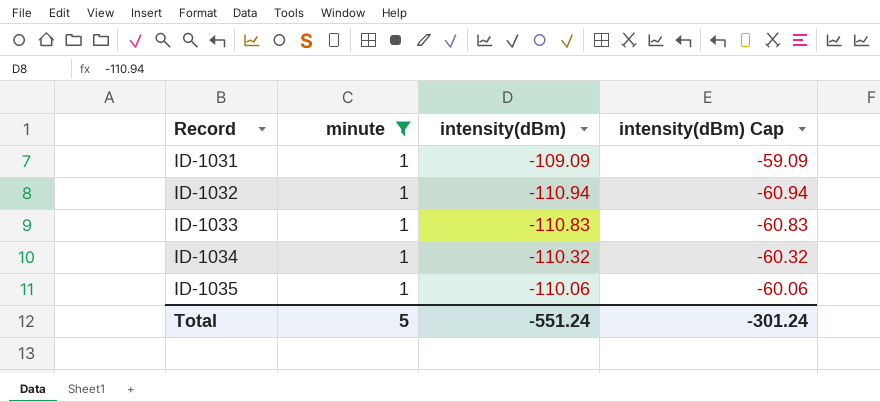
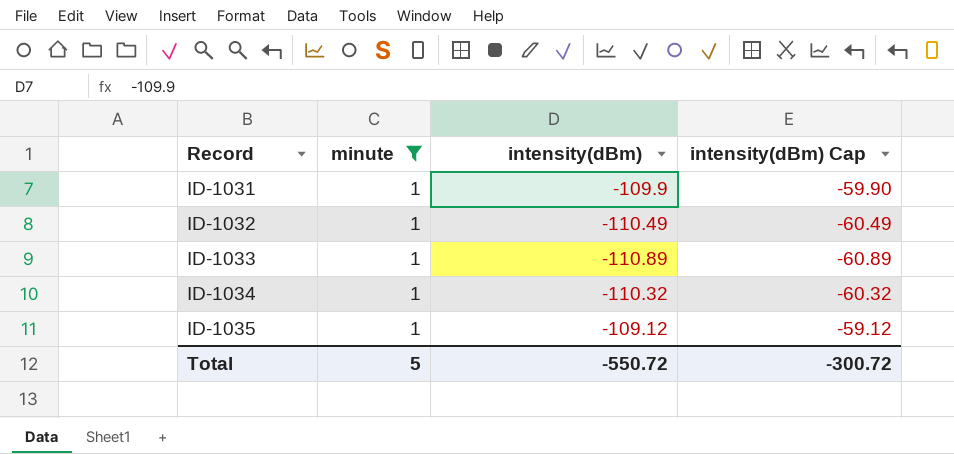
ID-1031 | intensity(dBm): -109.09 -> -109.9
ID-1031 | intensity(dBm) Cap: -59.09 -> -59.90
ID-1032 | intensity(dBm): -110.94 -> -110.49
ID-1032 | intensity(dBm) Cap: -60.94 -> -60.49
ID-1033 | intensity(dBm): -110.83 -> -110.89
ID-1033 | intensity(dBm) Cap: -60.83 -> -60.89
ID-1035 | intensity(dBm): -110.06 -> -109.12
ID-1035 | intensity(dBm) Cap: -60.06 -> -59.12
Total | intensity(dBm): -551.24 -> -550.72
Total | intensity(dBm) Cap: -301.24 -> -300.72

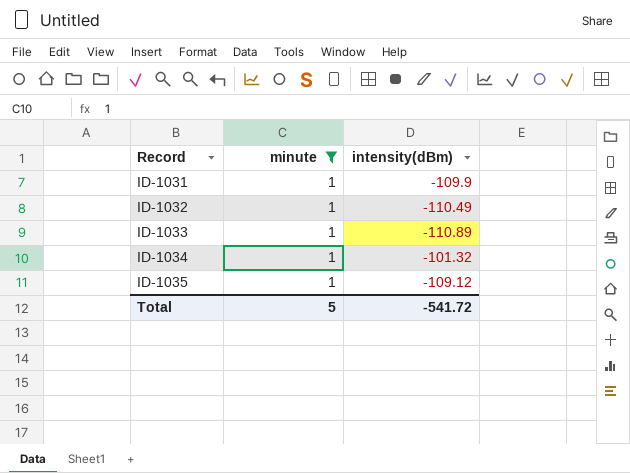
column intensity(dBm) Cap | formula: [intensity(dBm)] + 50 -> none
ID-1034 | intensity(dBm): -110.32 -> -101.32
Total | intensity(dBm): -550.72 -> -541.72

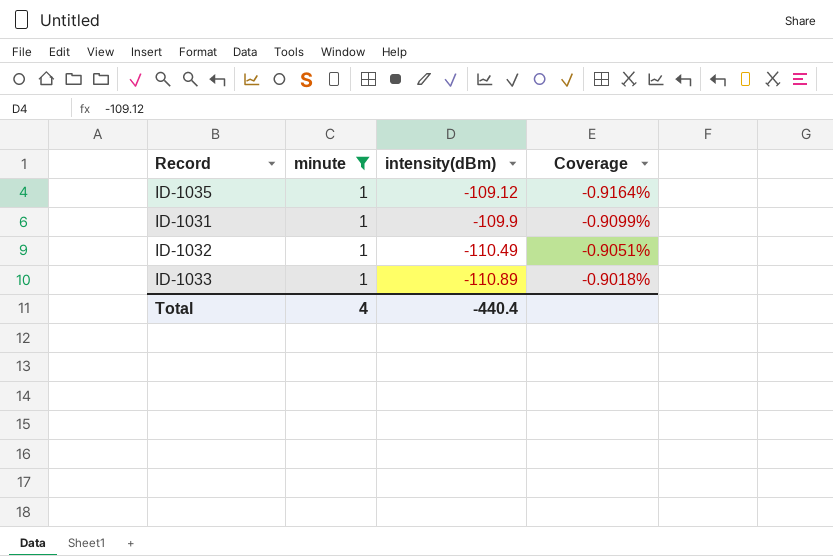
row order: Record ascending -> intensity(dBm) descending
column Coverage | formula: none -> [minute] / [intensity(dBm)]
row ID-1034: 1 | -101.32 -> none
Total | minute: 5 -> 4
Total | intensity(dBm): -541.72 -> -440.4

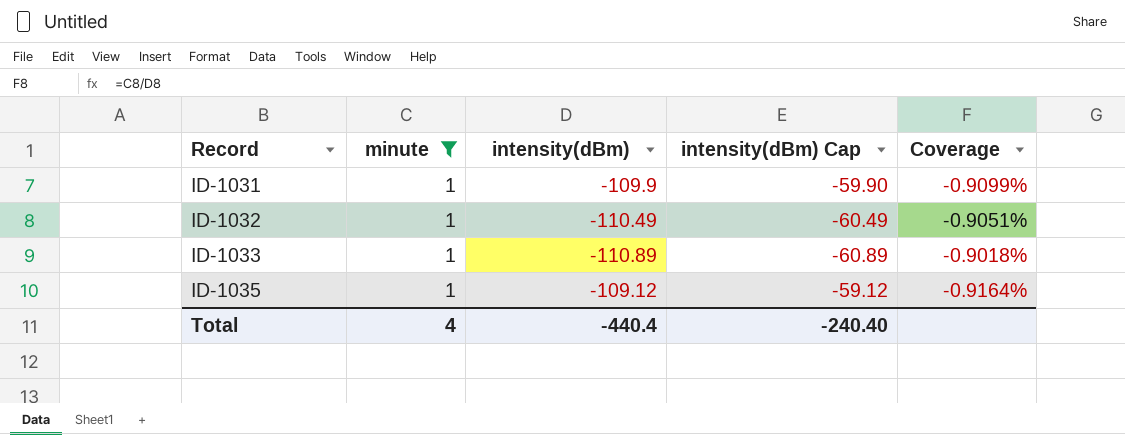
row order: intensity(dBm) descending -> Record ascending
column intensity(dBm) Cap | formula: none -> [intensity(dBm)] + 50

